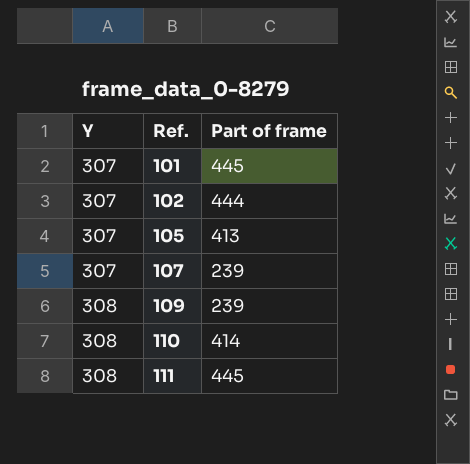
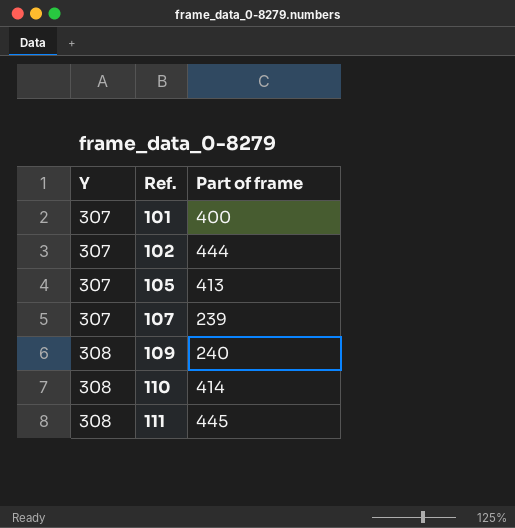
101 | Part of frame: 445 -> 400
109 | Part of frame: 239 -> 240

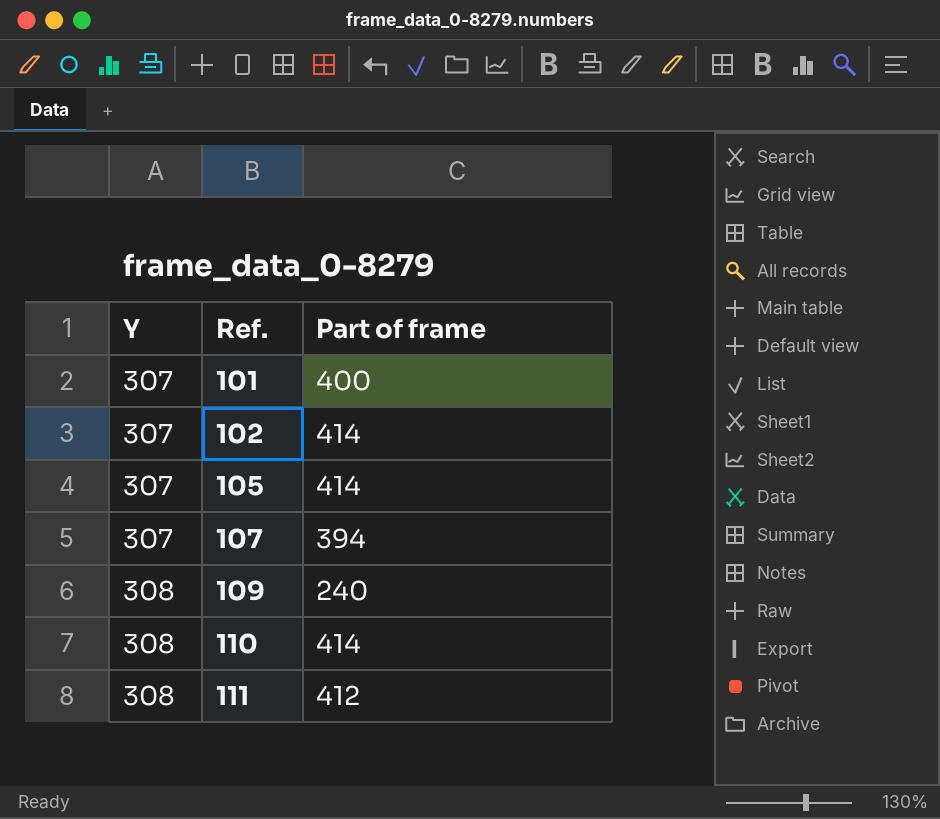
102 | Part of frame: 444 -> 414
105 | Part of frame: 413 -> 414
107 | Part of frame: 239 -> 394
111 | Part of frame: 445 -> 412

